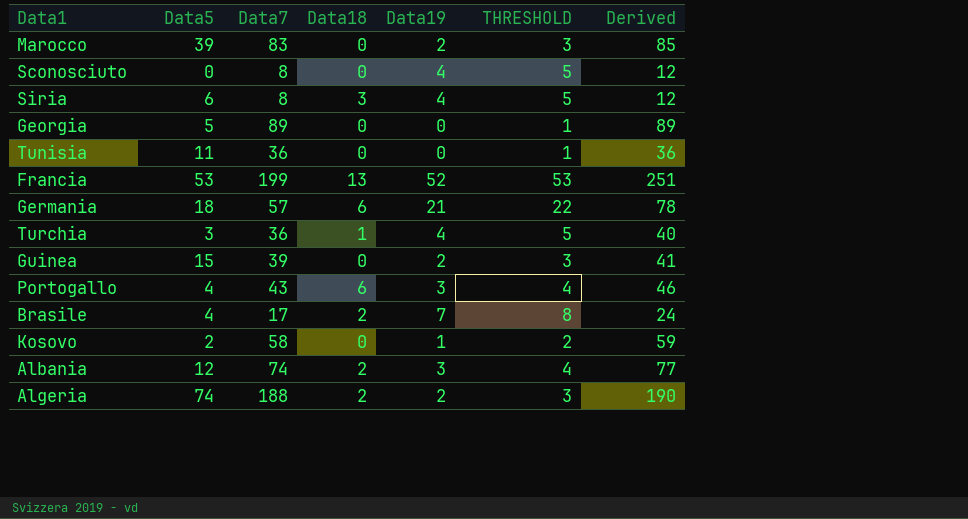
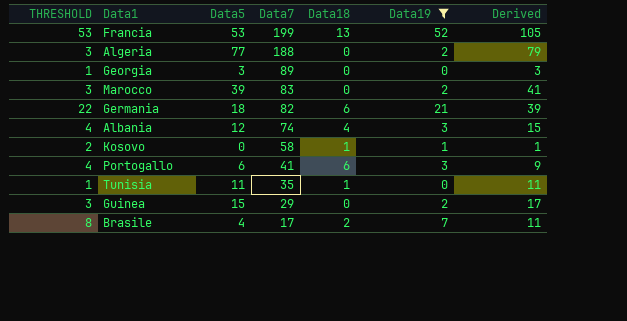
filter: none -> Data19 != 4
row order: none -> Data7 descending
column THRESHOLD | position: 6 -> 1
column Derived | formula: [Data7] + [Data19] -> [Data5] + [Data19]
Algeria | Data5: 74 -> 77
Algeria | Data18: 2 -> 0
Georgia | Data5: 5 -> 3
Germania | Data7: 57 -> 82
Albania | Data18: 2 -> 4
Kosovo | Data5: 2 -> 0
Kosovo | Data18: 0 -> 1
Portogallo | Data5: 4 -> 6
Portogallo | Data7: 43 -> 41
Tunisia | Data7: 36 -> 35
Tunisia | Data18: 0 -> 1
Guinea | Data7: 39 -> 29

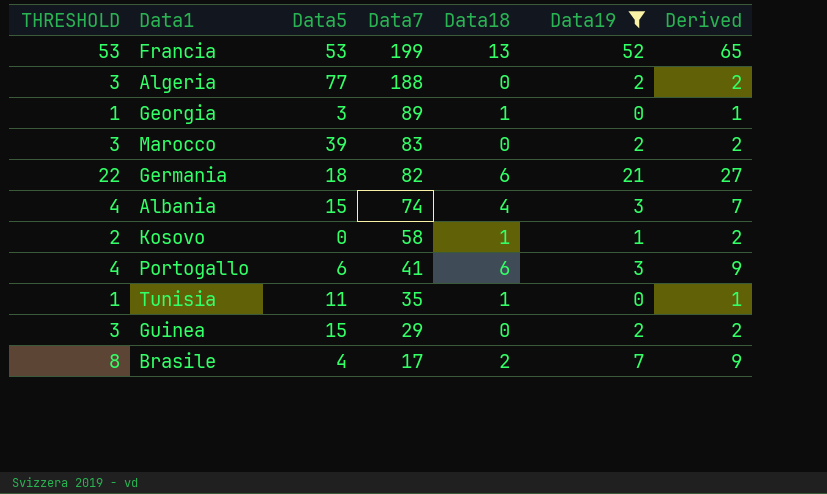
column Derived | formula: [Data5] + [Data19] -> [Data18] + [Data19]
Georgia | Data18: 0 -> 1
Albania | Data5: 12 -> 15

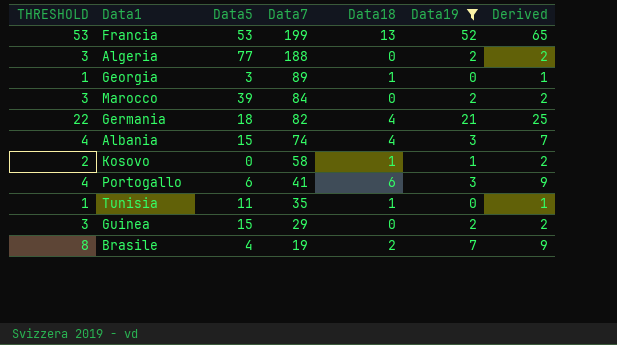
Marocco | Data7: 83 -> 84
Germania | Data18: 6 -> 4
Germania | Derived: 27 -> 25
Brasile | Data7: 17 -> 19

